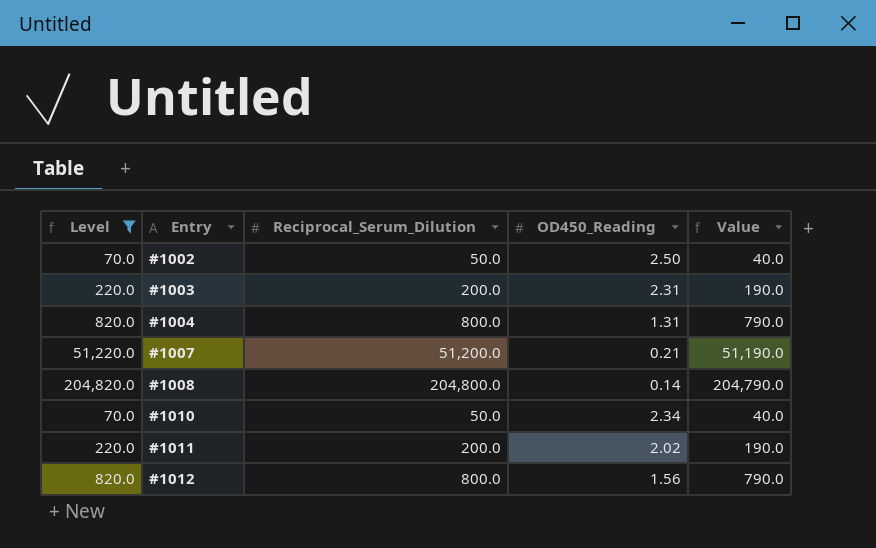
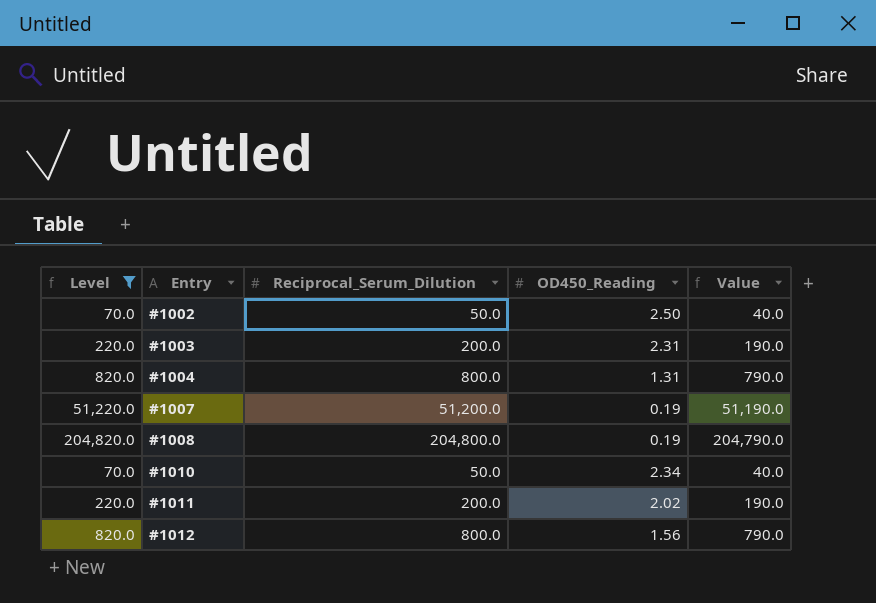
#1007 | OD450_Reading: 0.21 -> 0.19
#1008 | OD450_Reading: 0.14 -> 0.19

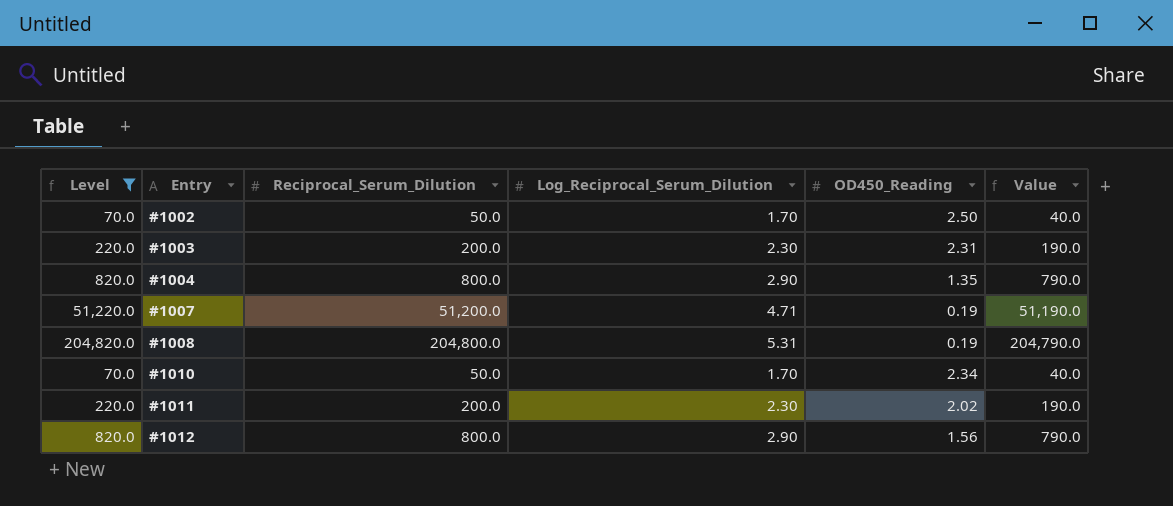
column Log_Reciprocal_Serum_Dilution | position: none -> 4
#1004 | OD450_Reading: 1.31 -> 1.35

